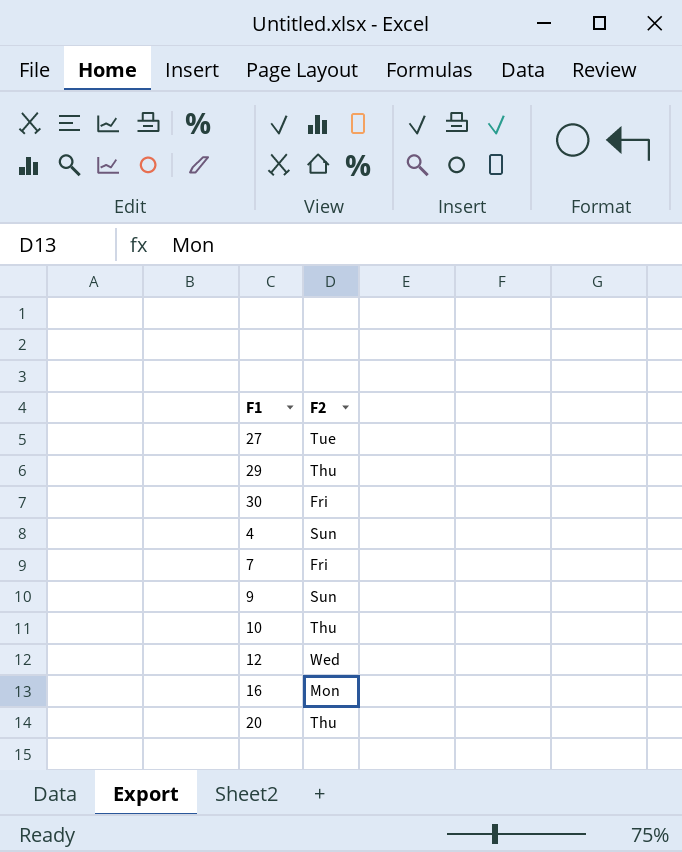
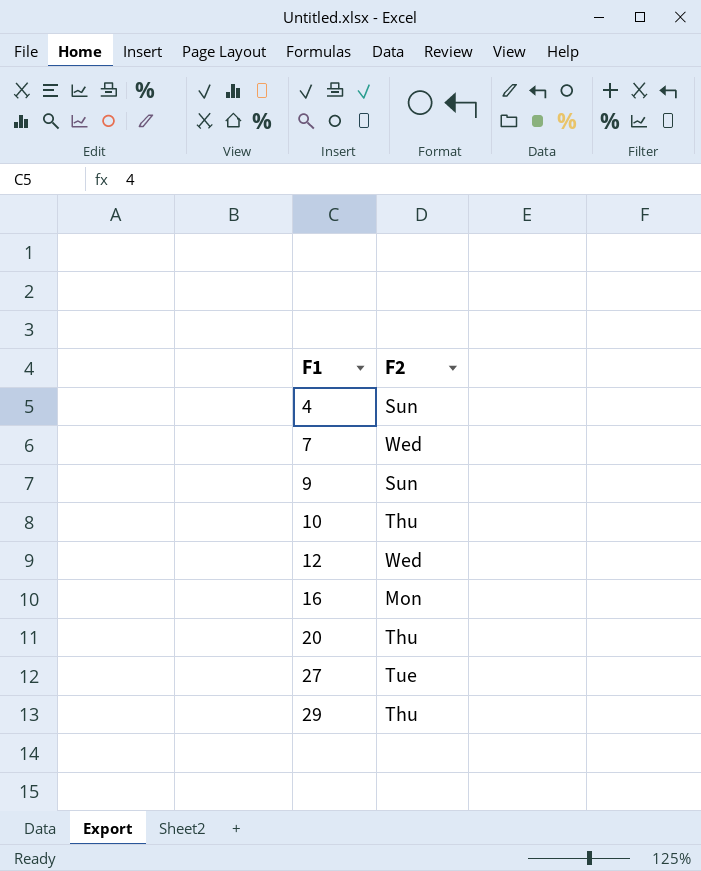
row order: none -> F1 ascending
row 30: Fri -> none
7 | F2: Fri -> Wed

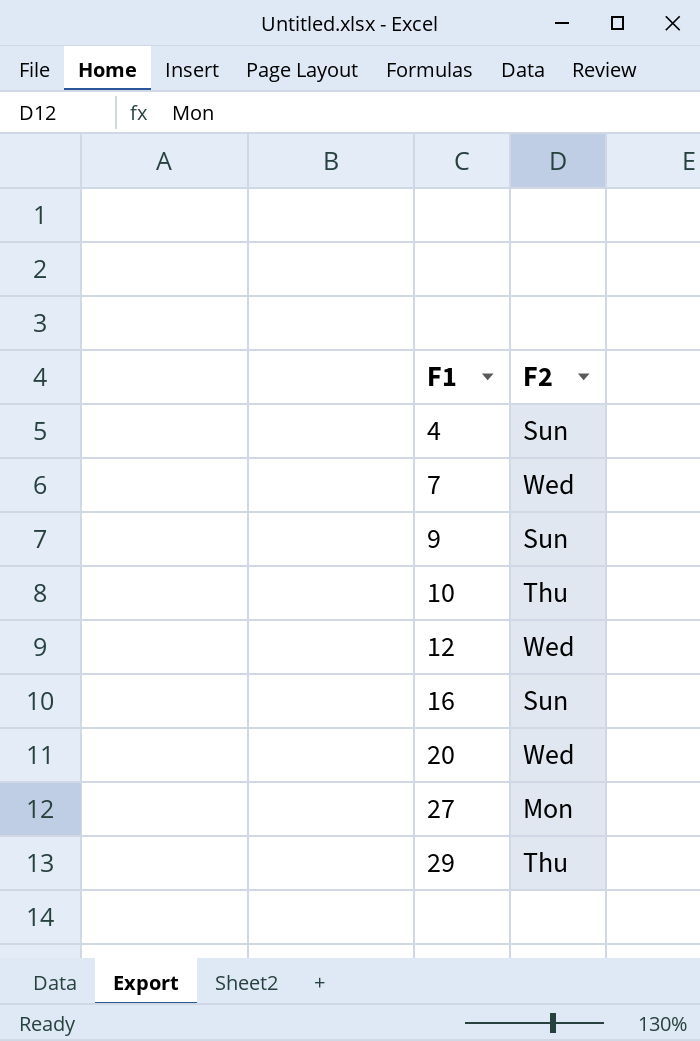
16 | F2: Mon -> Sun
20 | F2: Thu -> Wed
27 | F2: Tue -> Mon

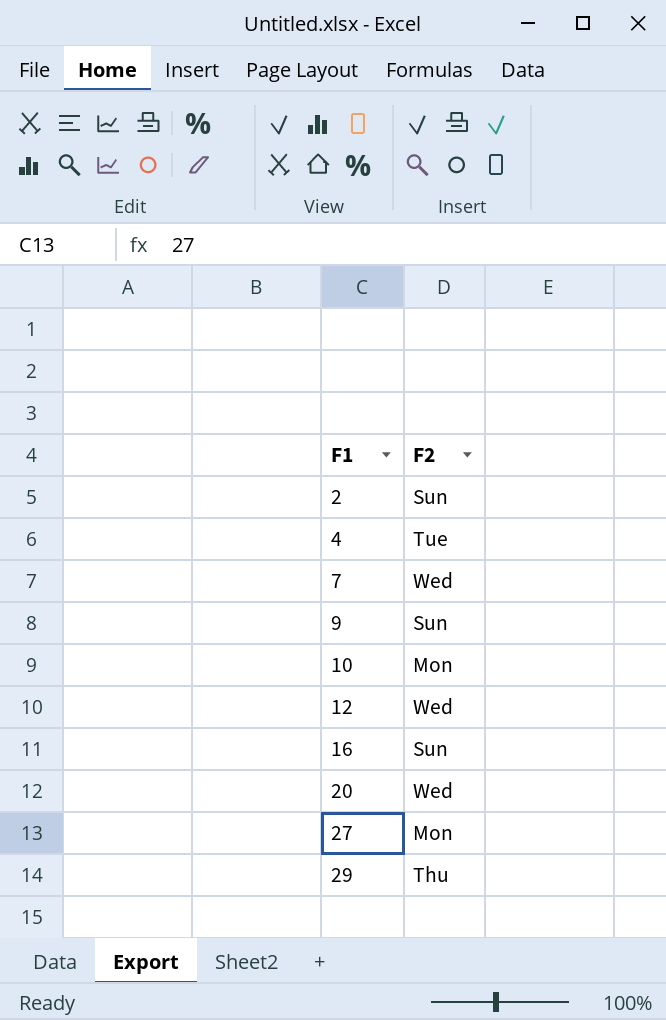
row 2: none -> Sun
4 | F2: Sun -> Tue
10 | F2: Thu -> Mon

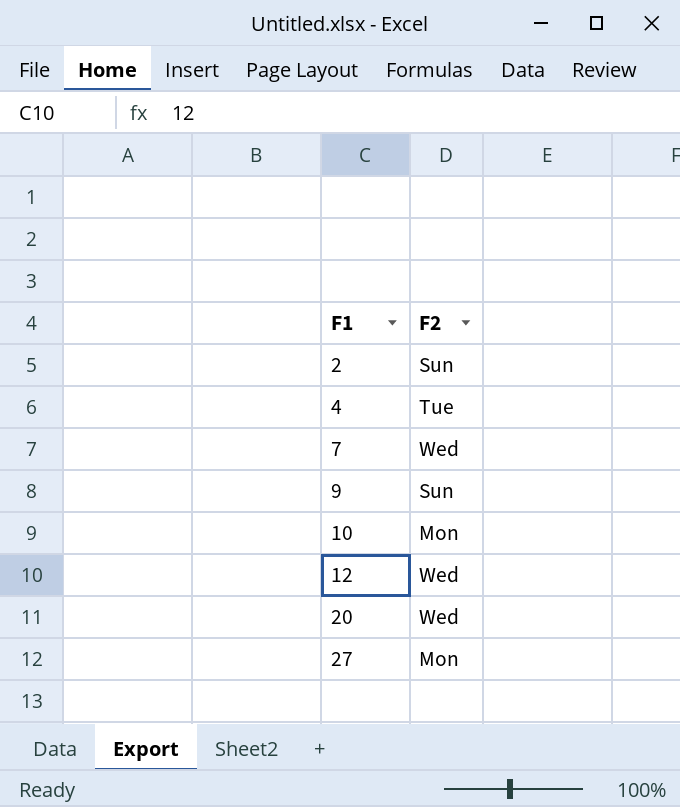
row 16: Sun -> none
row 29: Thu -> none

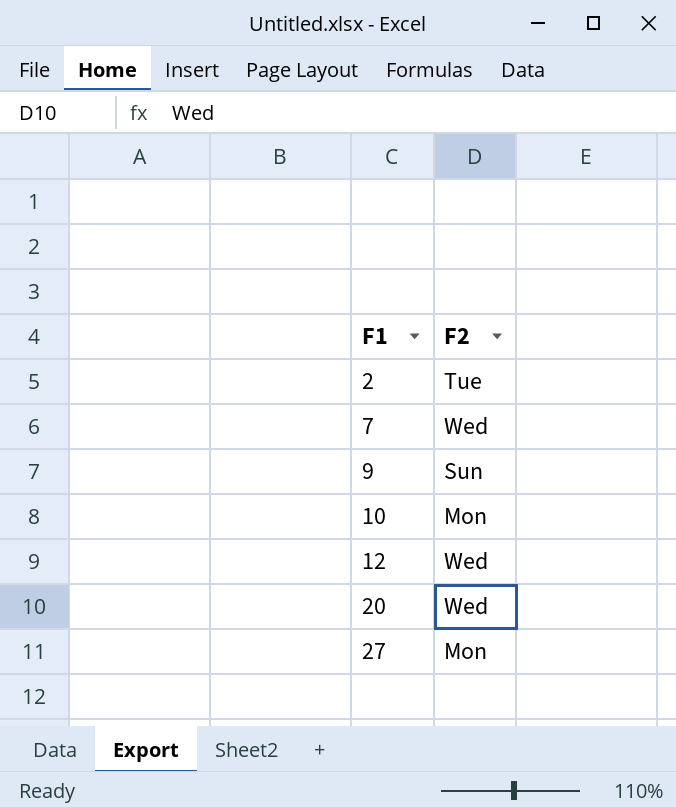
row 4: Tue -> none
2 | F2: Sun -> Tue

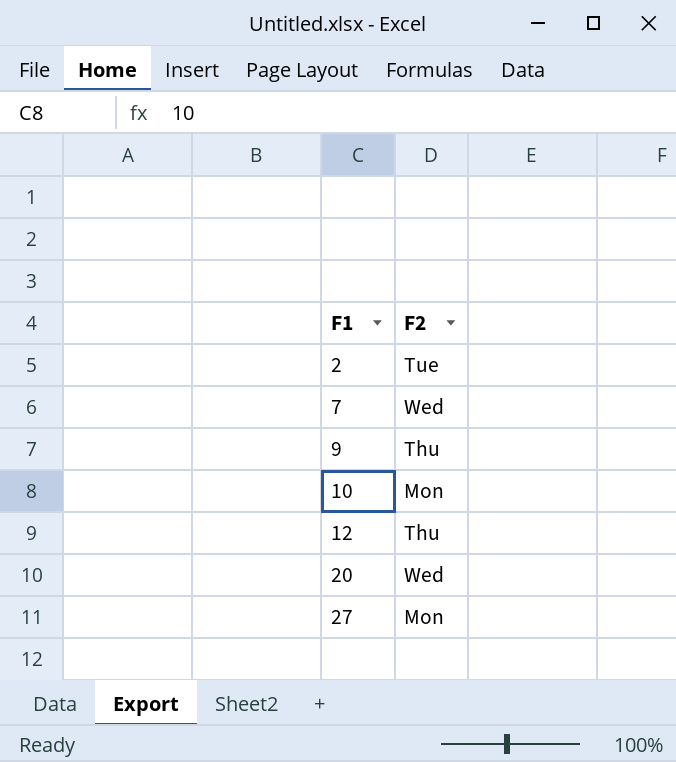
9 | F2: Sun -> Thu
12 | F2: Wed -> Thu

